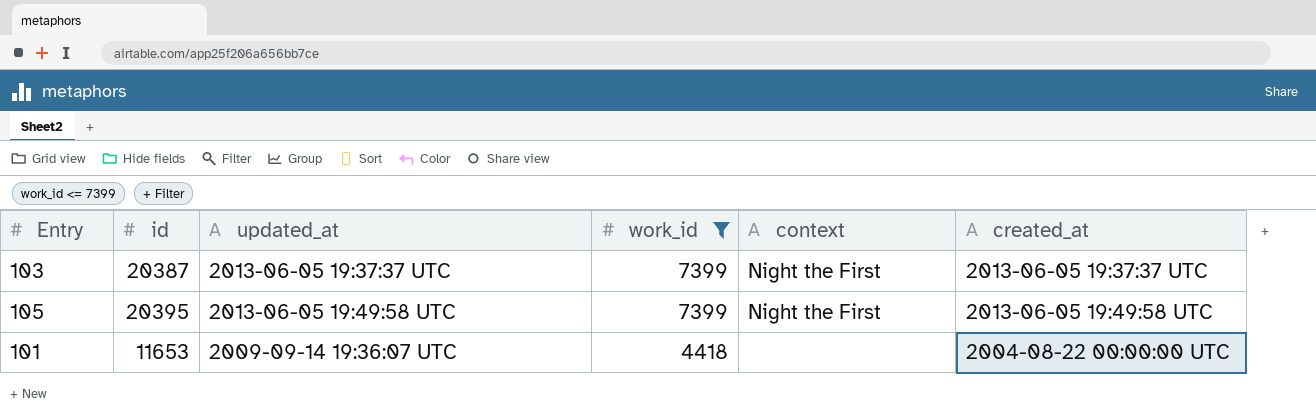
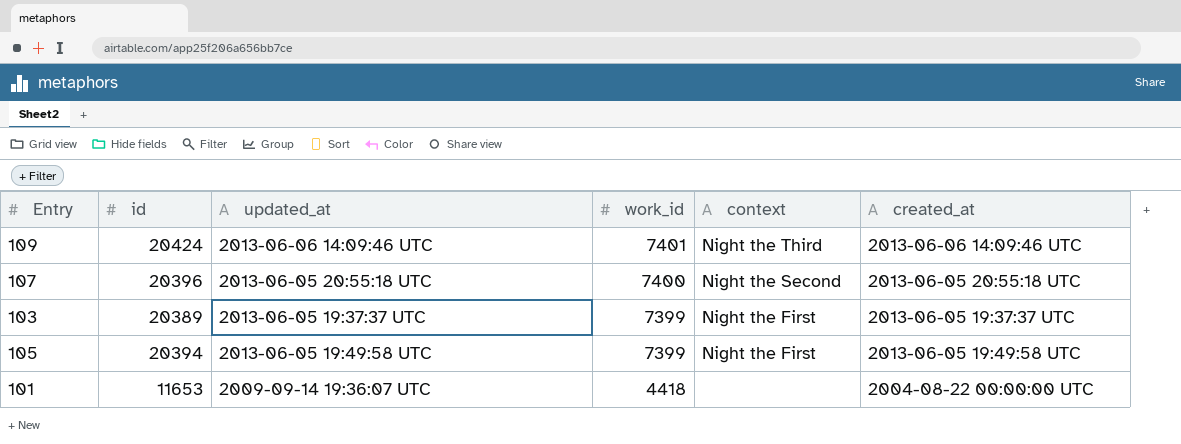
filter: work_id <= 7399 -> none
103 | id: 20387 -> 20389
105 | id: 20395 -> 20394

